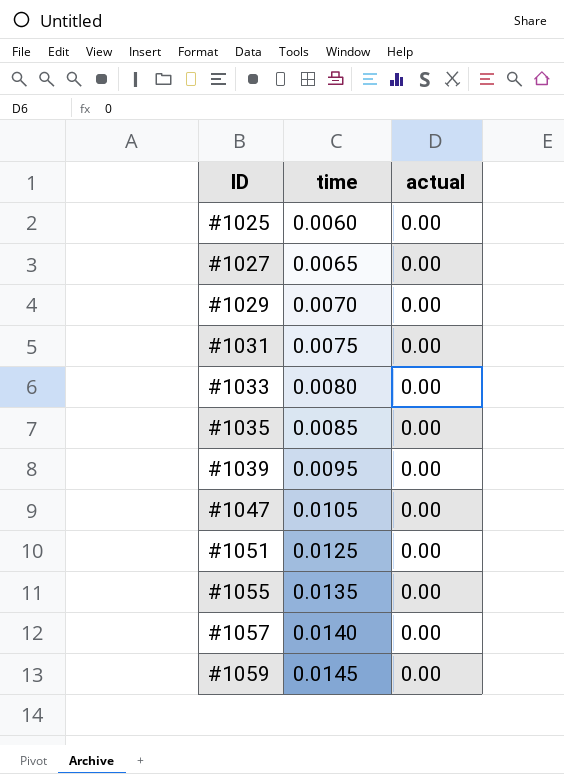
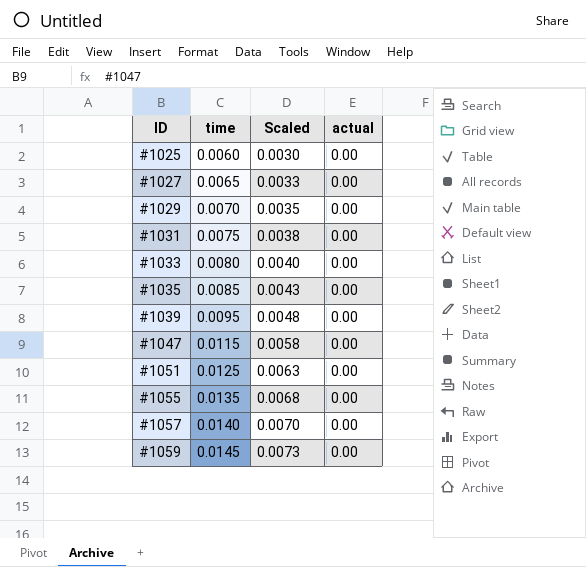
column Scaled | formula: none -> [time] * 0.5
#1047 | time: 0.0105 -> 0.0115

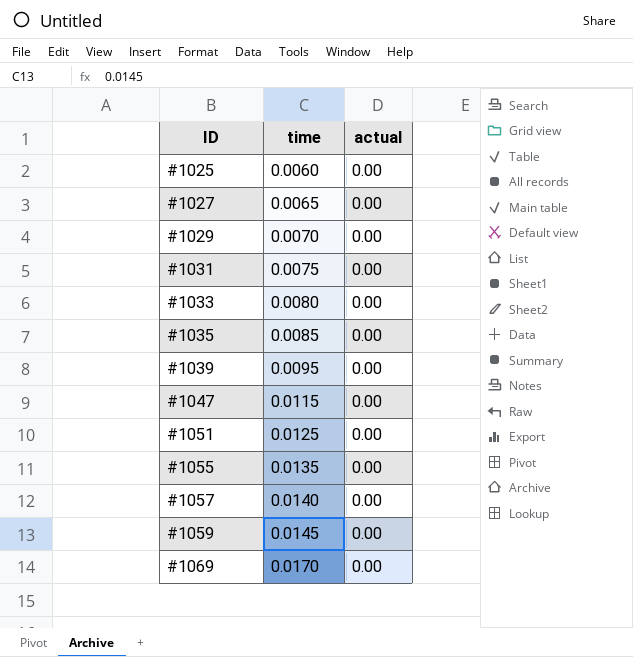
column Scaled | formula: [time] * 0.5 -> none
row #1069: none -> 0.0170 | 0.00

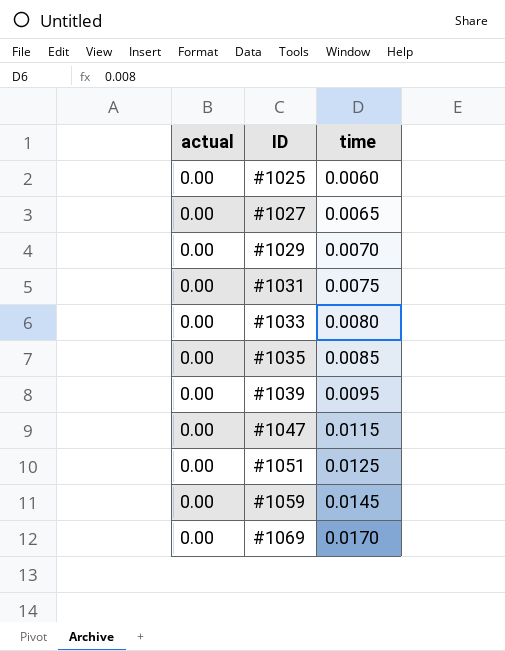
column actual | position: 3 -> 1
row #1055: 0.0135 | 0.00 -> none
row #1057: 0.0140 | 0.00 -> none

